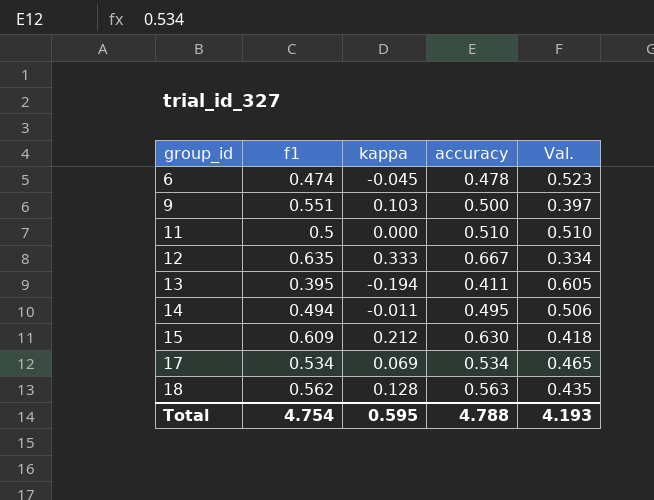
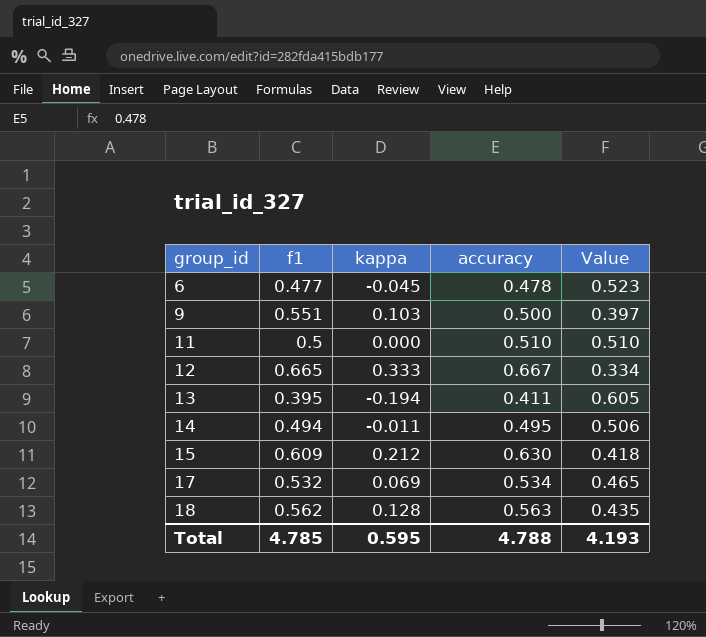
column name: Val. -> Value
6 | f1: 0.474 -> 0.477
12 | f1: 0.635 -> 0.665
17 | f1: 0.534 -> 0.532
Total | f1: 4.754 -> 4.785

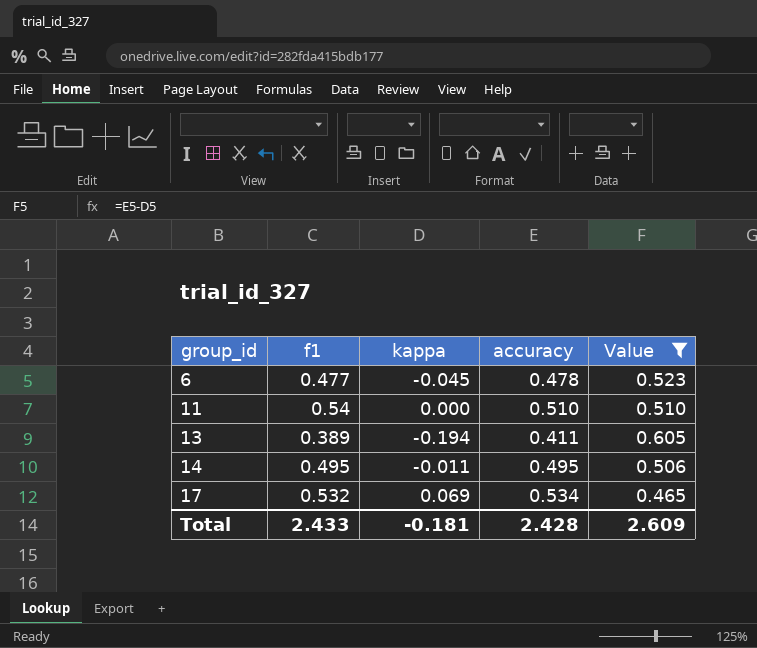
filter: none -> Value >= 0.465
11 | f1: 0.5 -> 0.54
13 | f1: 0.395 -> 0.389
14 | f1: 0.494 -> 0.495
Total | f1: 4.785 -> 2.433
Total | kappa: 0.595 -> -0.181
Total | accuracy: 4.788 -> 2.428
Total | Value: 4.193 -> 2.609

